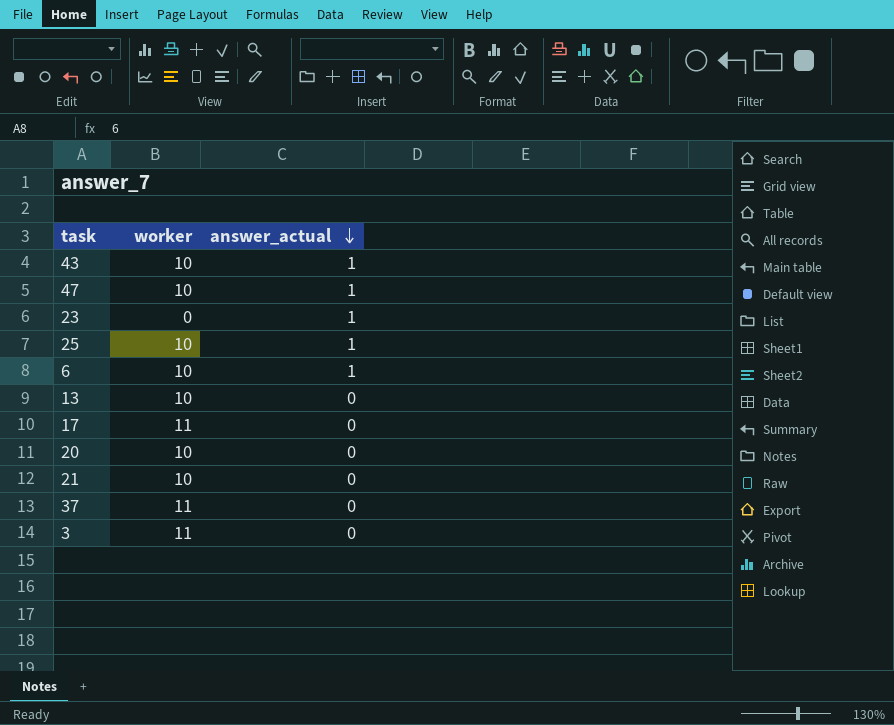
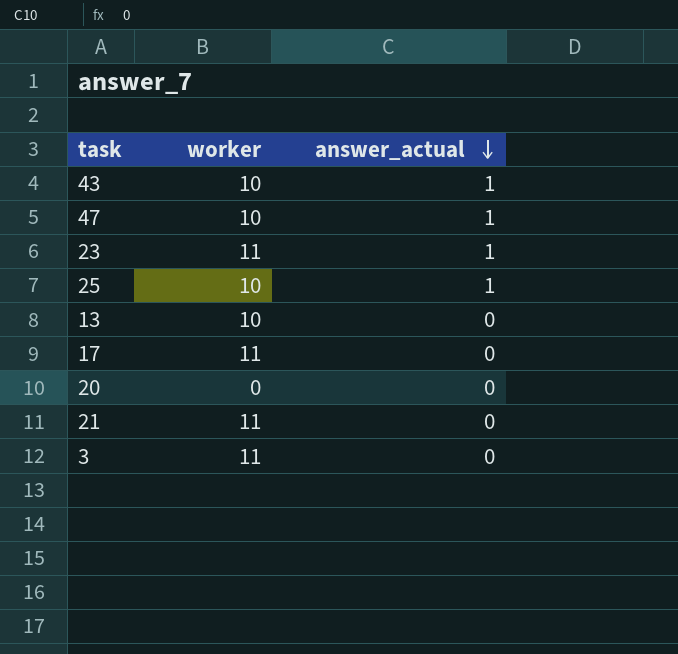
row 6: 10 | 1 -> none
row 37: 11 | 0 -> none
23 | worker: 0 -> 11
20 | worker: 10 -> 0
21 | worker: 10 -> 11

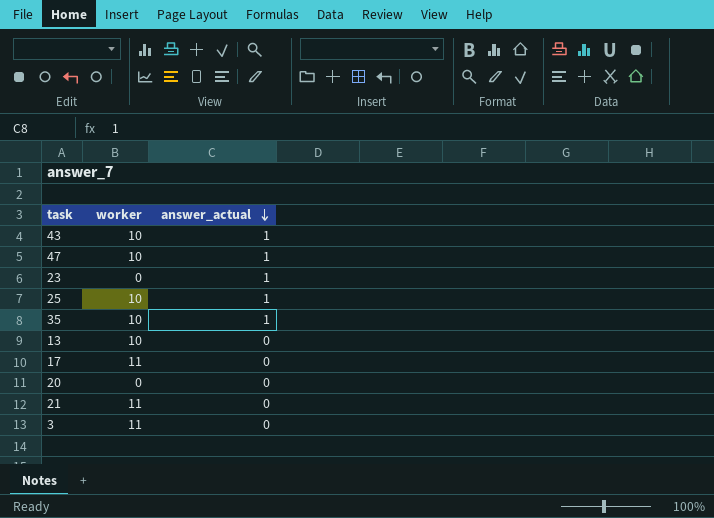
23 | worker: 11 -> 0
row 35: none -> 10 | 1

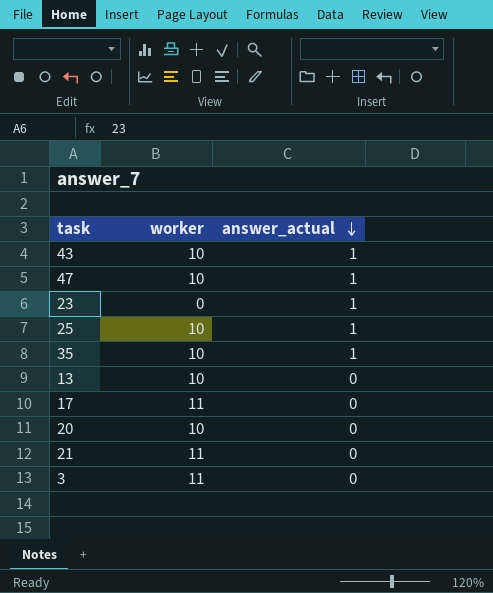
20 | worker: 0 -> 10

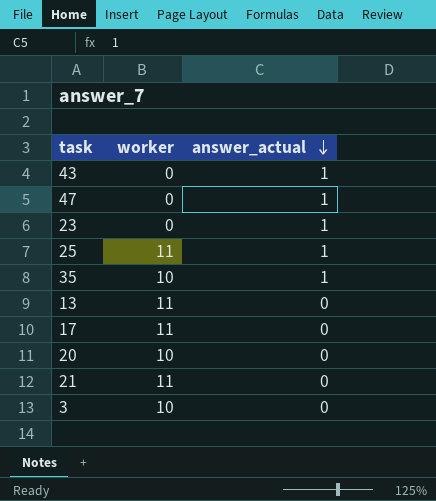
43 | worker: 10 -> 0
47 | worker: 10 -> 0
25 | worker: 10 -> 11
13 | worker: 10 -> 11
3 | worker: 11 -> 10

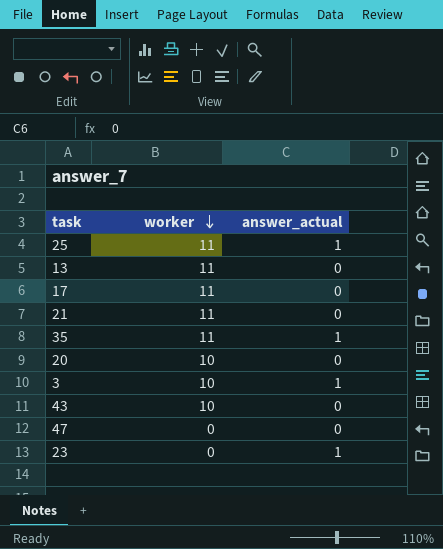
row order: answer_actual descending -> worker descending
35 | worker: 10 -> 11
3 | answer_actual: 0 -> 1
43 | worker: 0 -> 10
43 | answer_actual: 1 -> 0
47 | answer_actual: 1 -> 0

